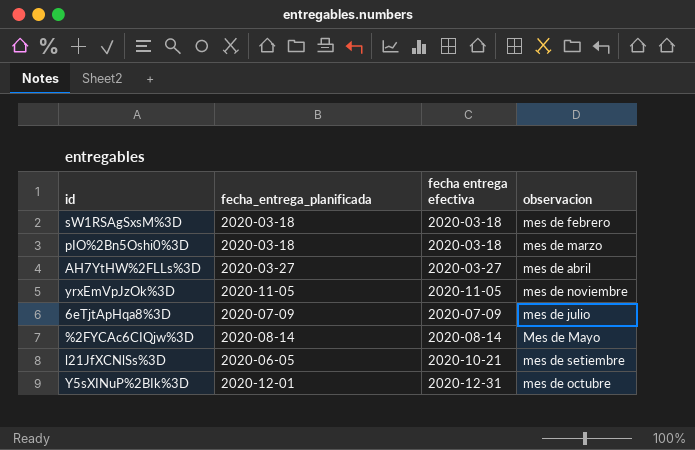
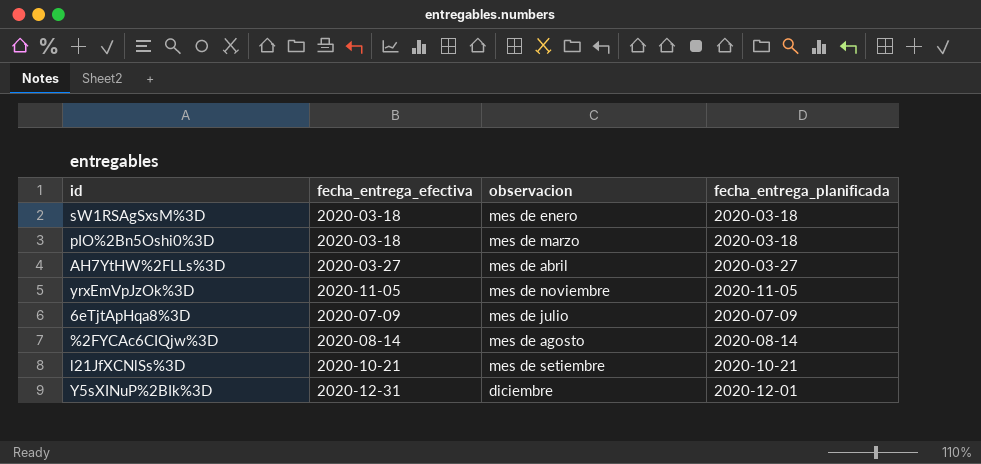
column name: fecha entrega efectiva -> fecha_entrega_efectiva
column fecha_entrega_planificada | position: 2 -> 4
sW1RSAgSxsM%3D | observacion: mes de febrero -> mes de enero
%2FYCAc6CIQjw%3D | observacion: Mes de Mayo -> mes de agosto
l21JfXCNlSs%3D | fecha_entrega_planificada: 2020-06-05 -> 2020-10-21
Y5sXINuP%2BIk%3D | observacion: mes de octubre -> diciembre

